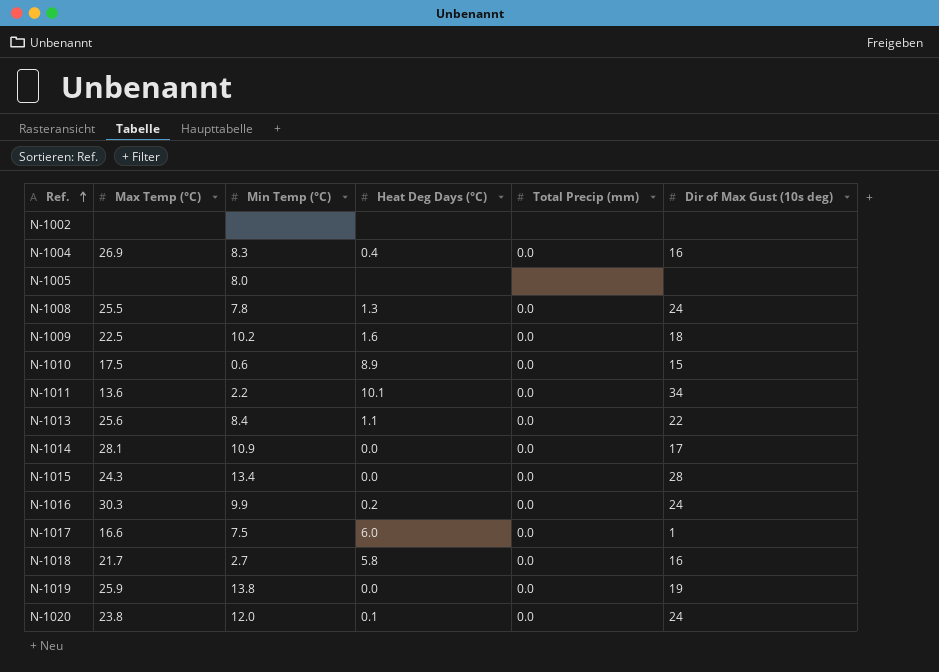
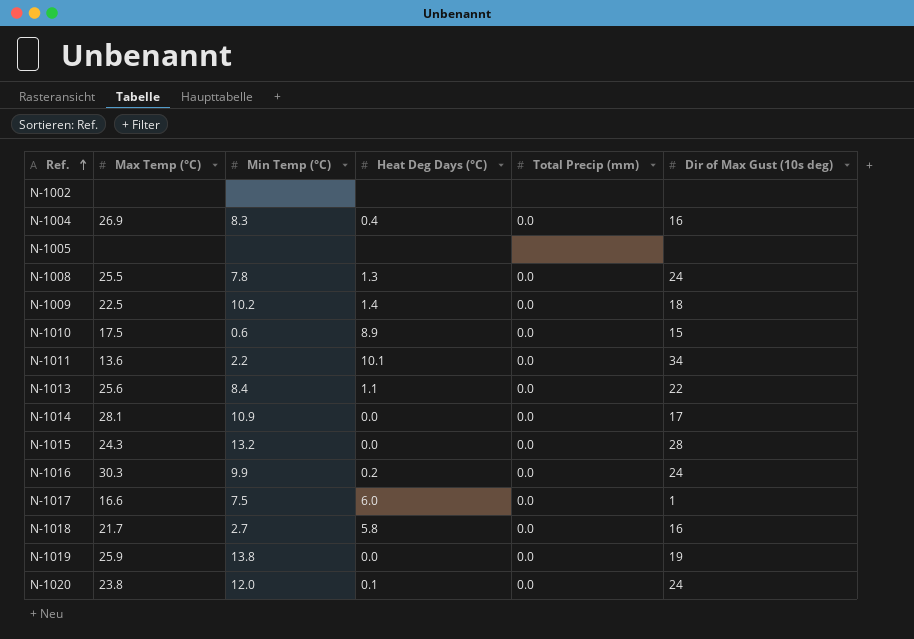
N-1005 | Min Temp (°C): 8.0 -> none
N-1009 | Heat Deg Days (°C): 1.6 -> 1.4
N-1015 | Min Temp (°C): 13.4 -> 13.2

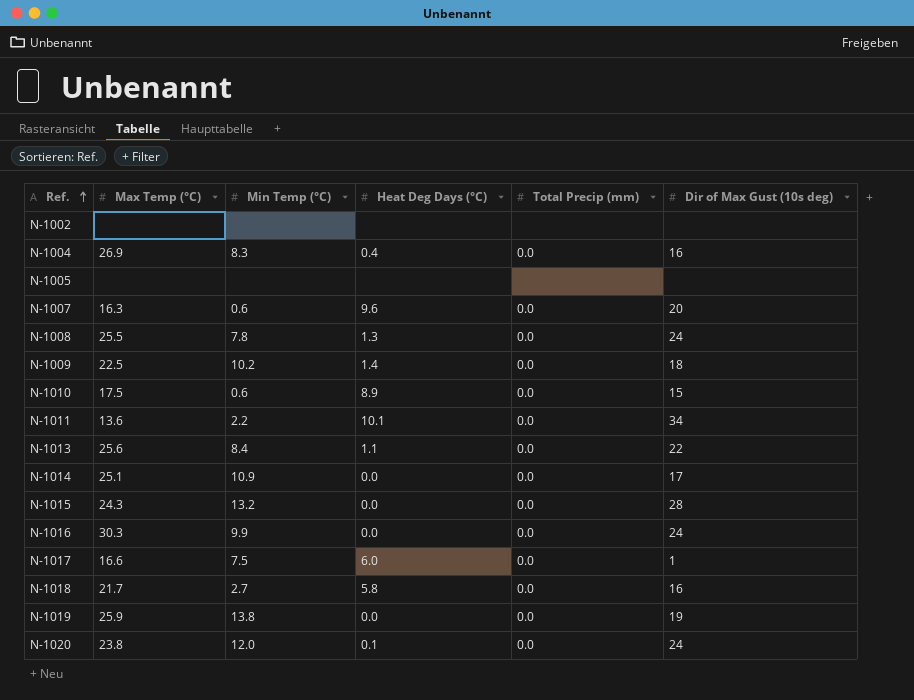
row N-1007: none -> 16.3 | 0.6 | 9.6 | 0.0 | 20
N-1014 | Max Temp (°C): 28.1 -> 25.1
N-1016 | Heat Deg Days (°C): 0.2 -> 0.0

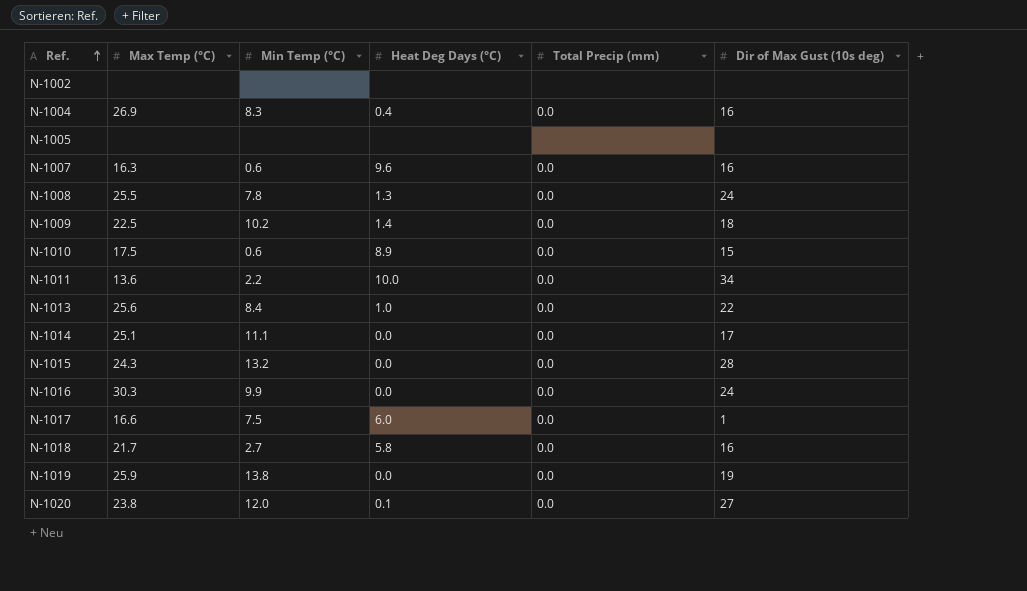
N-1007 | Dir of Max Gust (10s deg): 20 -> 16
N-1011 | Heat Deg Days (°C): 10.1 -> 10.0
N-1013 | Heat Deg Days (°C): 1.1 -> 1.0
N-1014 | Min Temp (°C): 10.9 -> 11.1
N-1020 | Dir of Max Gust (10s deg): 24 -> 27

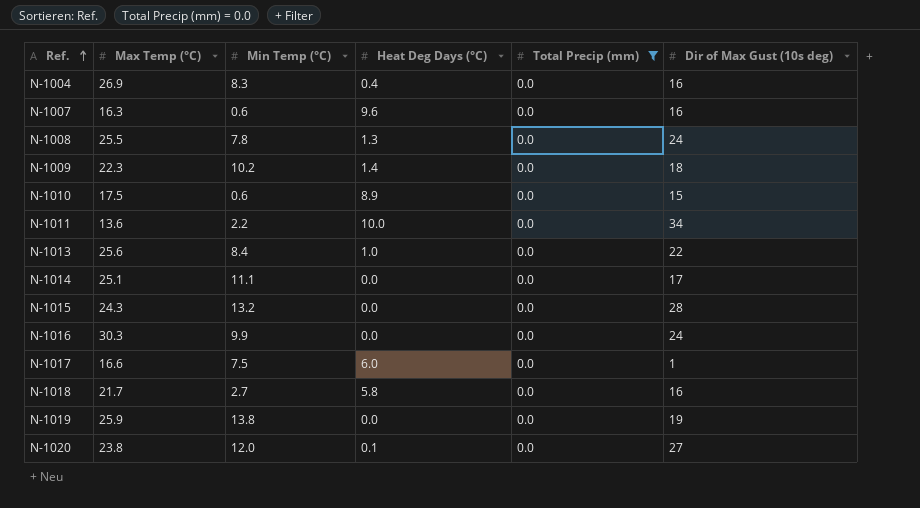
filter: none -> Total Precip (mm) = 0.0
N-1009 | Max Temp (°C): 22.5 -> 22.3

